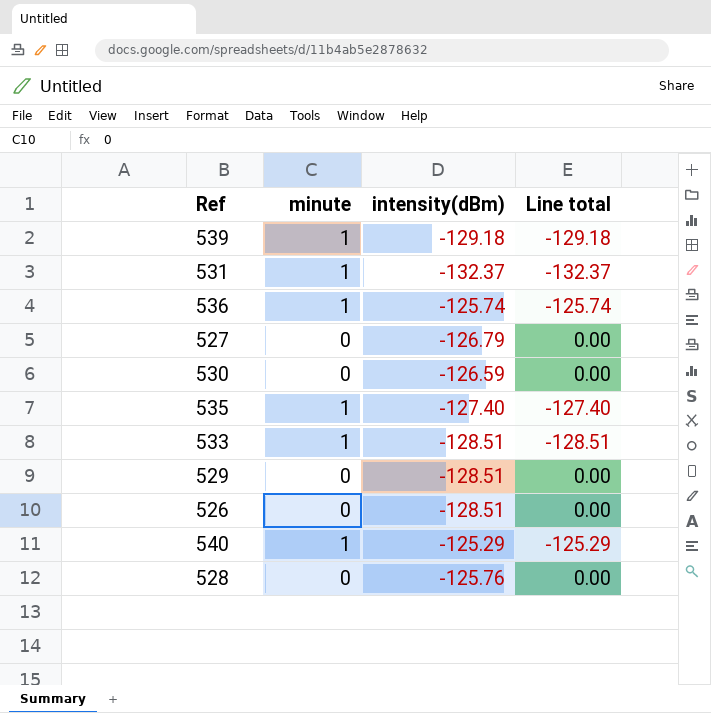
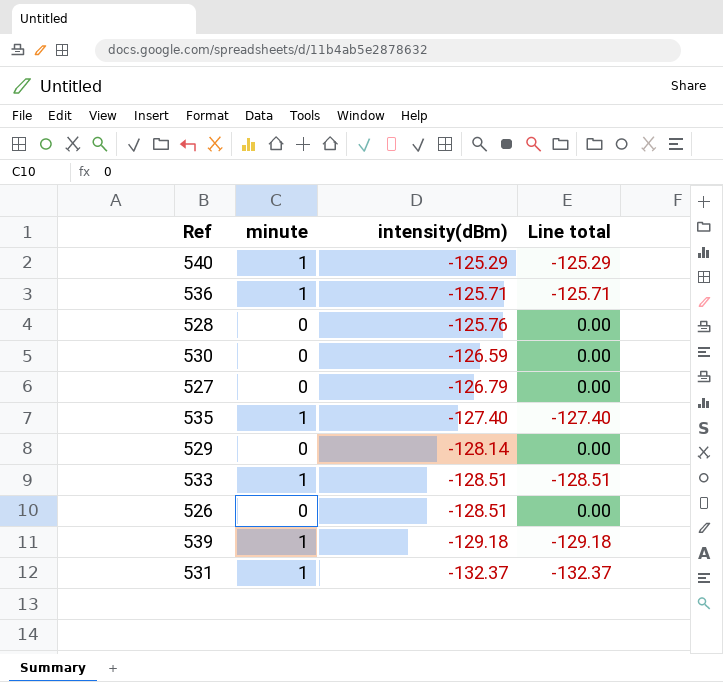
row order: none -> intensity(dBm) descending
536 | intensity(dBm): -125.74 -> -125.71
536 | Line total: -125.74 -> -125.71
529 | intensity(dBm): -128.51 -> -128.14

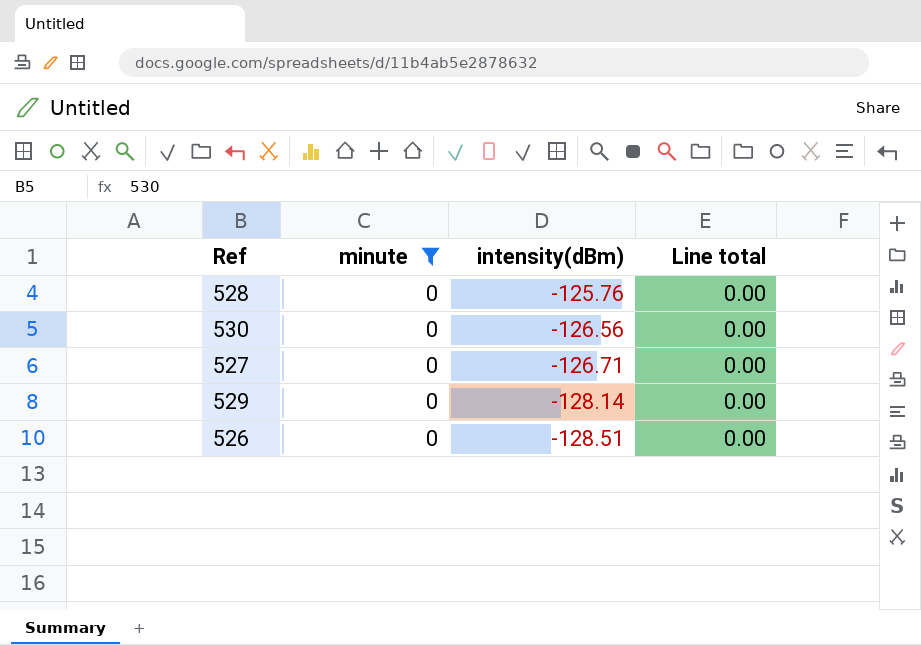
filter: none -> minute = 0
530 | intensity(dBm): -126.59 -> -126.56
527 | intensity(dBm): -126.79 -> -126.71

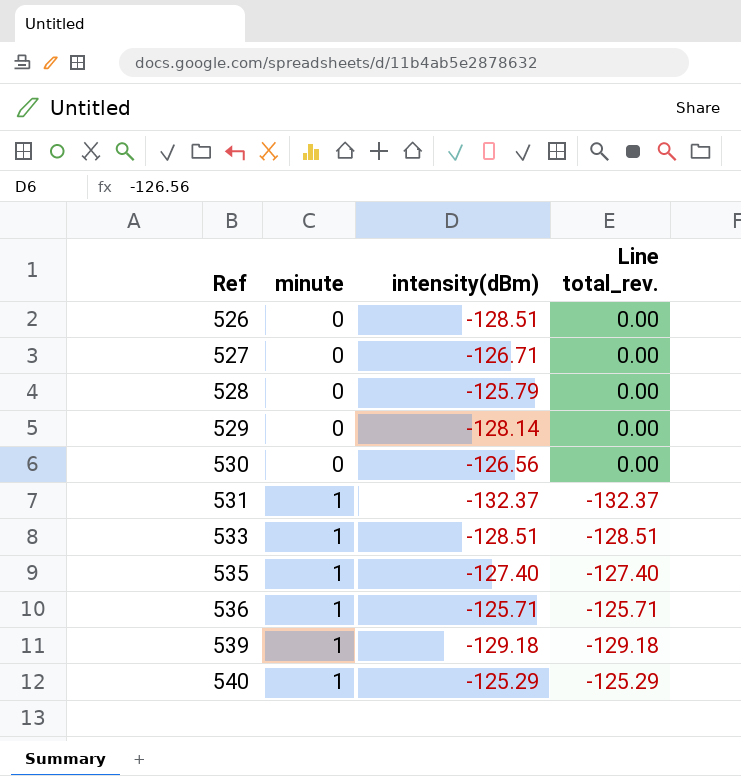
filter: minute = 0 -> none
row order: intensity(dBm) descending -> Ref ascending
column name: Line total -> Line total_rev.
528 | intensity(dBm): -125.76 -> -125.79

